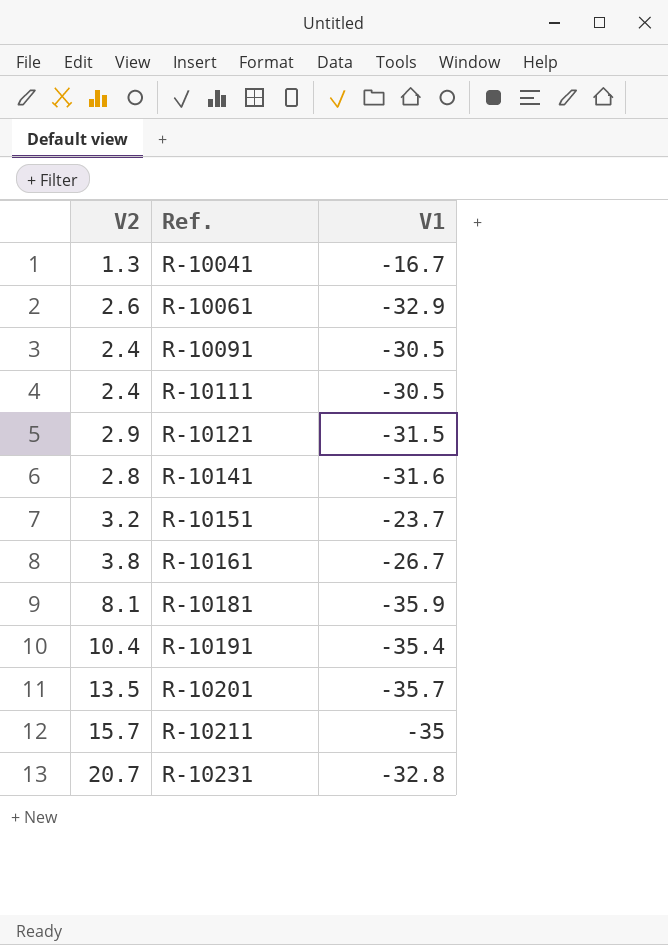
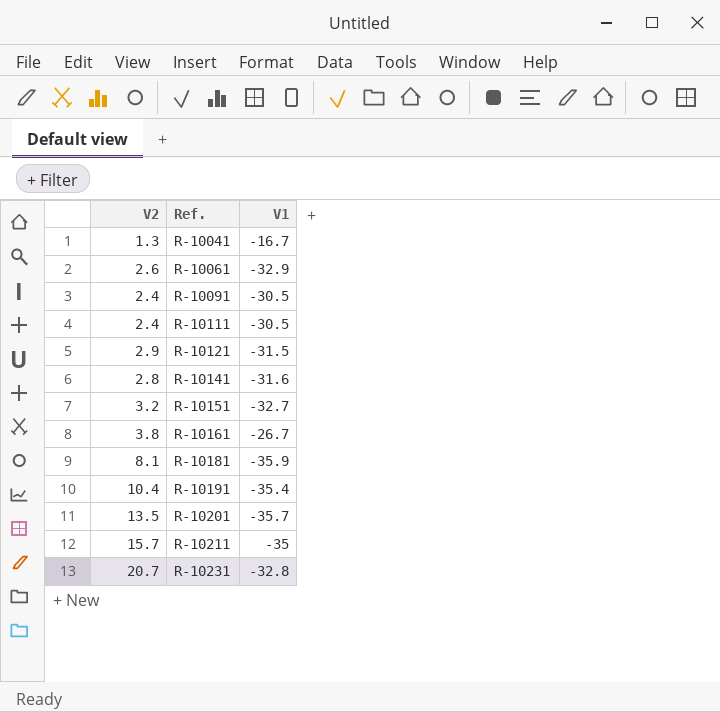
R-10151 | V1: -23.7 -> -32.7

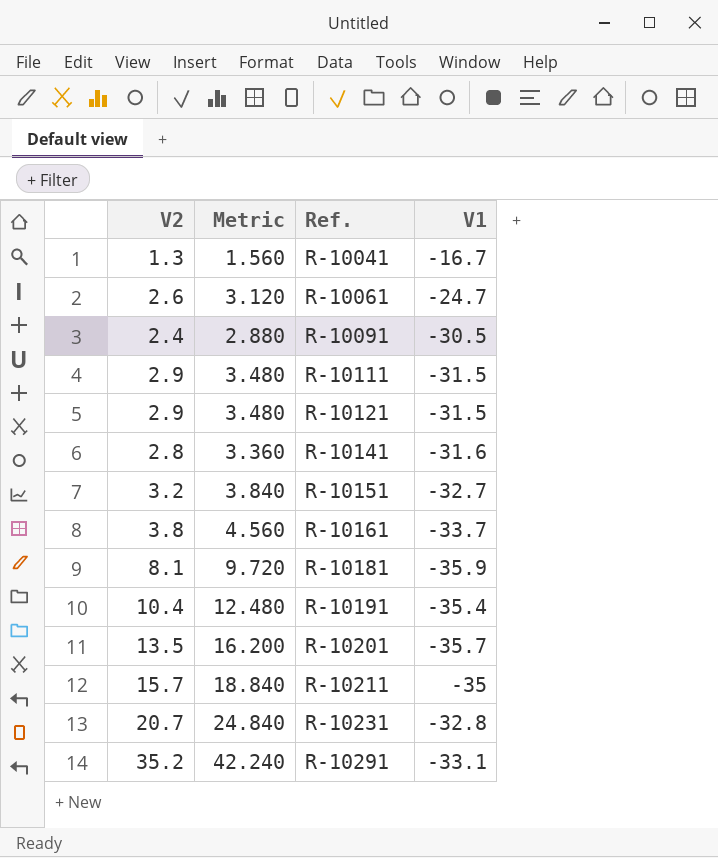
column Metric | formula: none -> [V2] * 1.2
R-10061 | V1: -32.9 -> -24.7
R-10111 | V2: 2.4 -> 2.9
R-10111 | V1: -30.5 -> -31.5
R-10161 | V1: -26.7 -> -33.7
row R-10291: none -> 35.2 | 42.240 | -33.1

